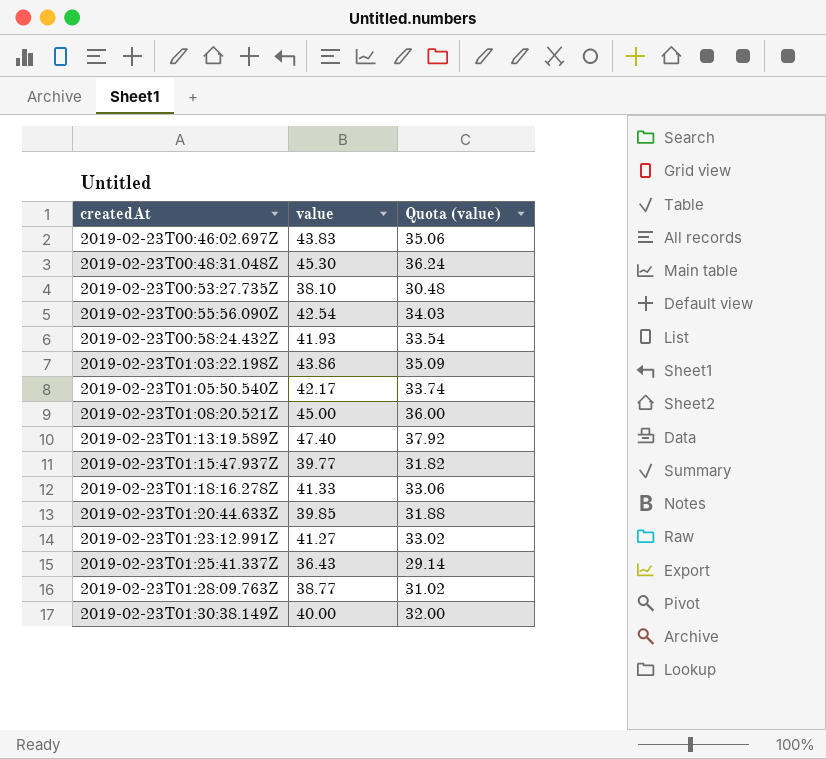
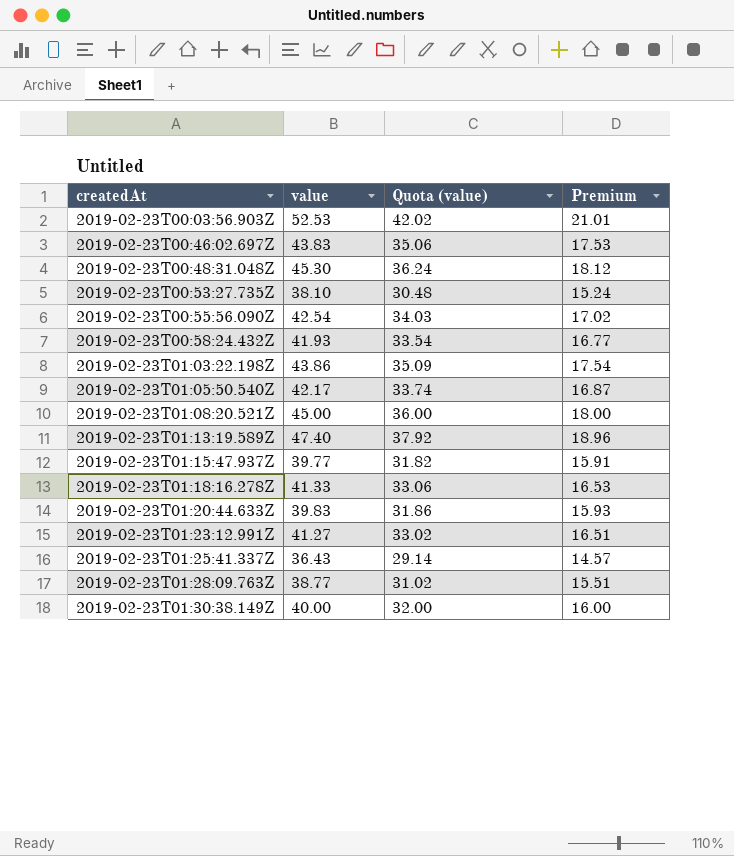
column Premium | formula: none -> [value] * 0.4
row 2019-02-23T00:03:56.903Z: none -> 52.53 | 42.02 | 21.01
2019-02-23T01:20:44.633Z | value: 39.85 -> 39.83
2019-02-23T01:20:44.633Z | Quota (value): 31.88 -> 31.86

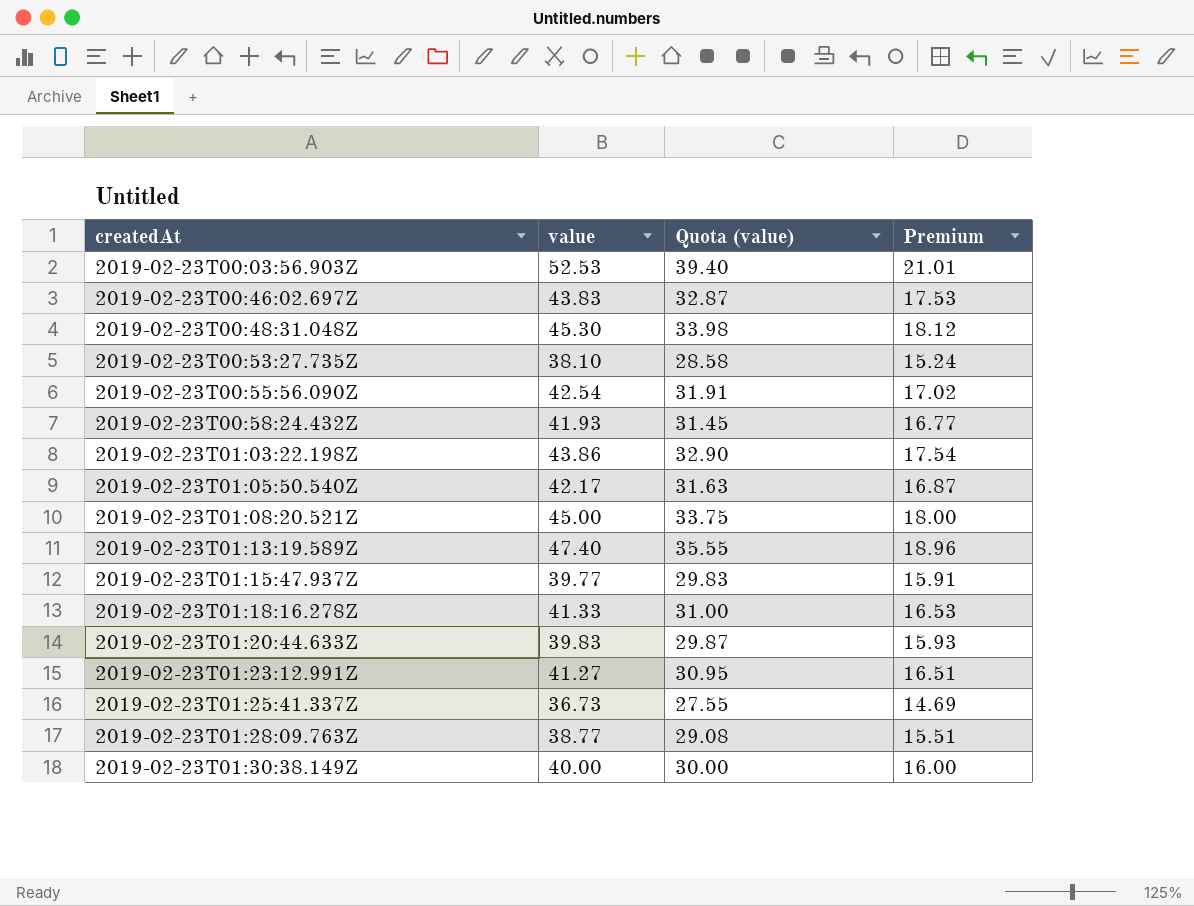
column Quota (value) | formula: [value] * 0.8 -> [value] * 0.75
2019-02-23T01:25:41.337Z | value: 36.43 -> 36.73
2019-02-23T01:25:41.337Z | Premium: 14.57 -> 14.69

